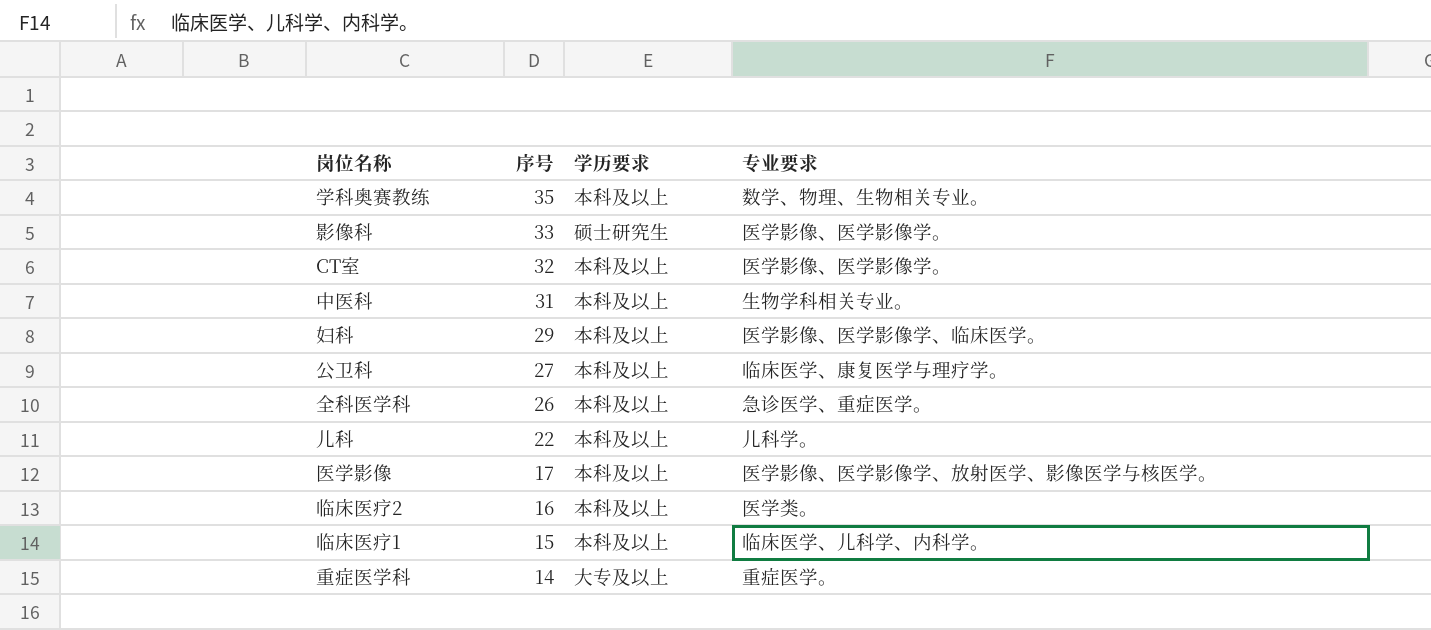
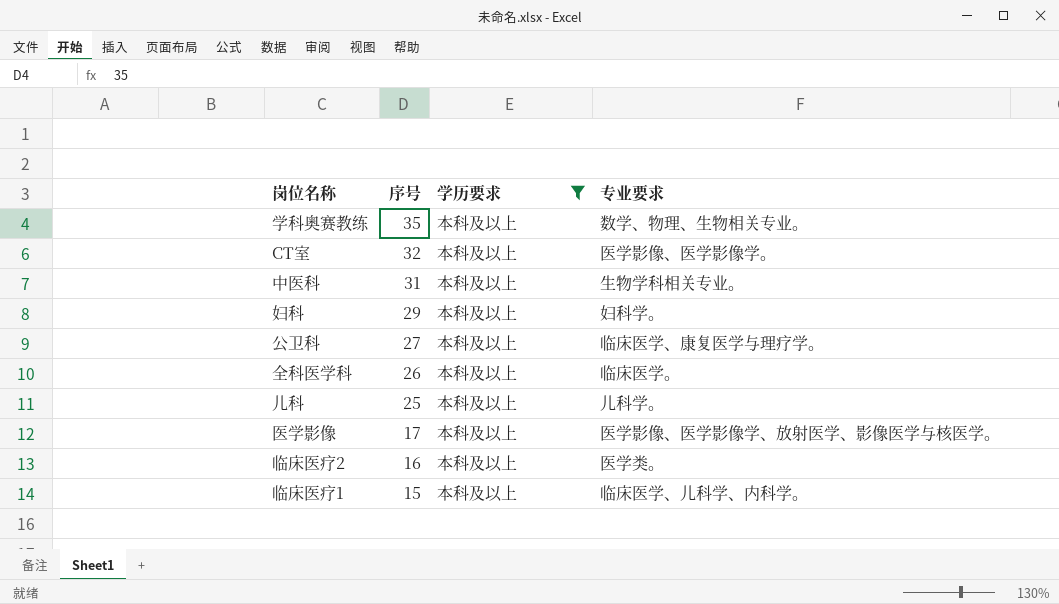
filter: none -> 学历要求 = 本科及以上
妇科 | 专业要求: 医学影像、医学影像学、临床医学。 -> 妇科学。
全科医学科 | 专业要求: 急诊医学、重症医学。 -> 临床医学。
儿科 | 序号: 22 -> 25

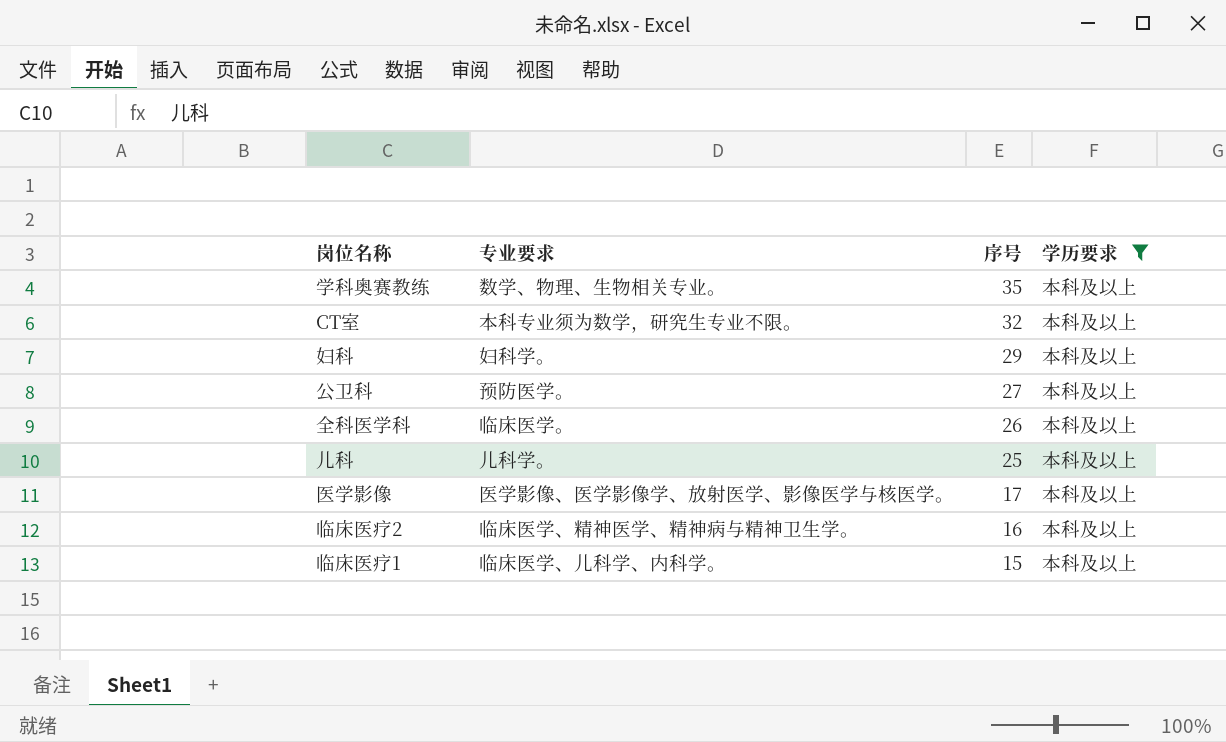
column 专业要求 | position: 4 -> 2
row 中医科: 31 | 本科及以上 | 生物学科相关专业。 -> none
CT室 | 专业要求: 医学影像、医学影像学。 -> 本科专业须为数学，研究生专业不限。
公卫科 | 专业要求: 临床医学、康复医学与理疗学。 -> 预防医学。
临床医疗2 | 专业要求: 医学类。 -> 临床医学、精神医学、精神病与精神卫生学。

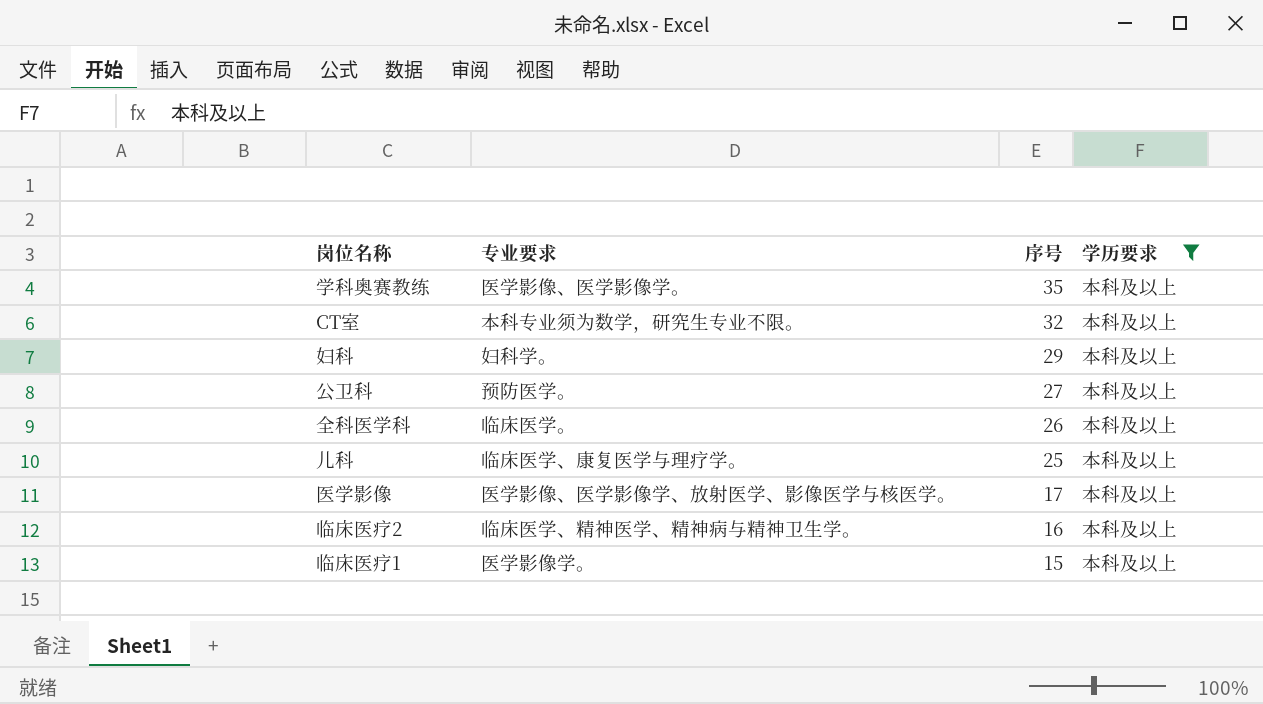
学科奥赛教练 | 专业要求: 数学、物理、生物相关专业。 -> 医学影像、医学影像学。
儿科 | 专业要求: 儿科学。 -> 临床医学、康复医学与理疗学。
临床医疗1 | 专业要求: 临床医学、儿科学、内科学。 -> 医学影像学。

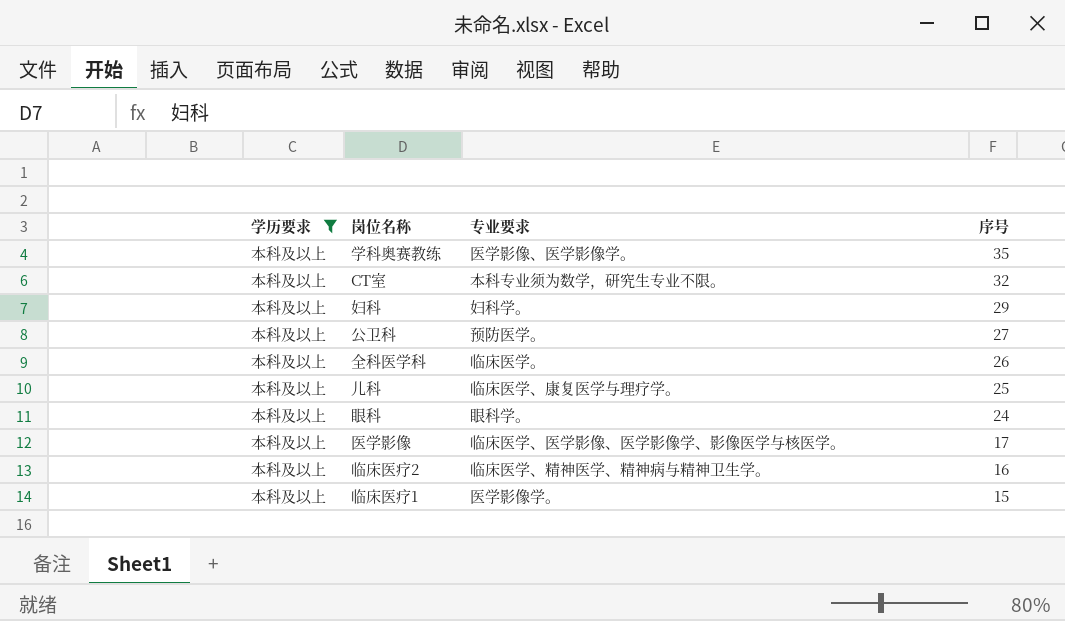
column 学历要求 | position: 4 -> 1
row 眼科: none -> 本科及以上 | 眼科学。 | 24
医学影像 | 专业要求: 医学影像、医学影像学、放射医学、影像医学与核医学。 -> 临床医学、医学影像、医学影像学、影像医学与核医学。

